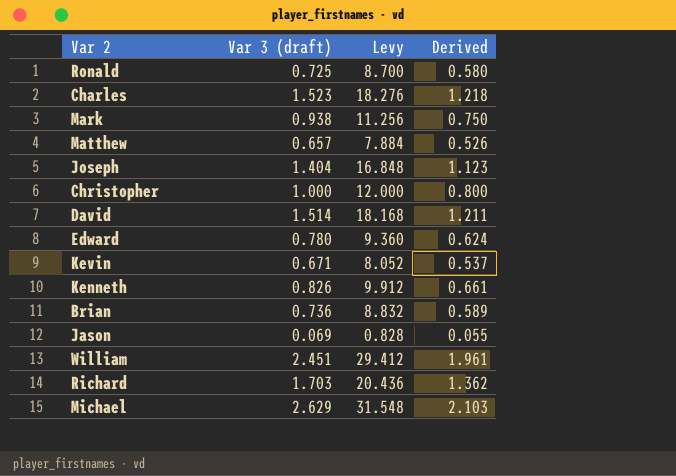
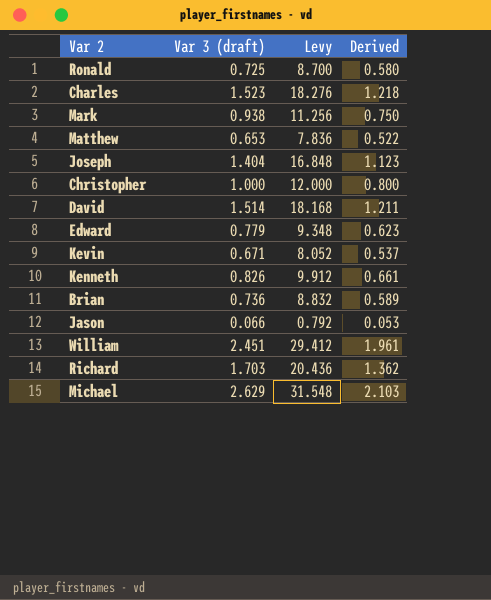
Matthew | Var 3 (draft): 0.657 -> 0.653
Matthew | Levy: 7.884 -> 7.836
Matthew | Derived: 0.526 -> 0.522
Edward | Var 3 (draft): 0.780 -> 0.779
Edward | Levy: 9.360 -> 9.348
Edward | Derived: 0.624 -> 0.623
Jason | Var 3 (draft): 0.069 -> 0.066
Jason | Levy: 0.828 -> 0.792
Jason | Derived: 0.055 -> 0.053

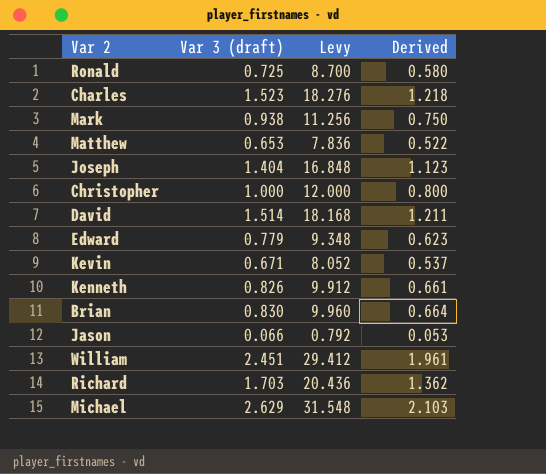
Brian | Var 3 (draft): 0.736 -> 0.830
Brian | Levy: 8.832 -> 9.960
Brian | Derived: 0.589 -> 0.664

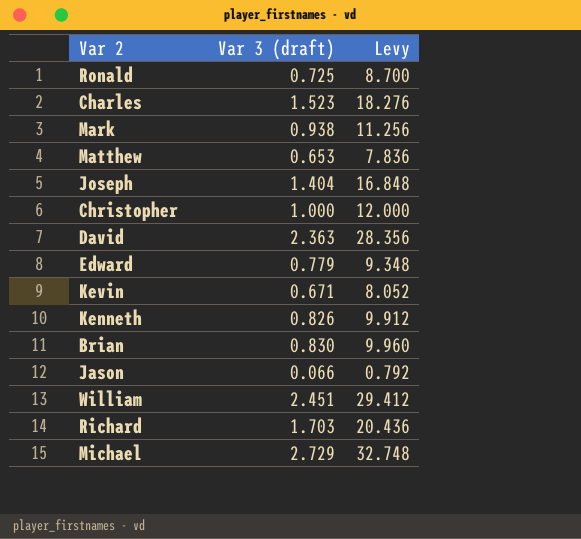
column Derived | formula: [Var 3 (draft)] * 0.8 -> none
David | Var 3 (draft): 1.514 -> 2.363
David | Levy: 18.168 -> 28.356
Michael | Var 3 (draft): 2.629 -> 2.729
Michael | Levy: 31.548 -> 32.748

